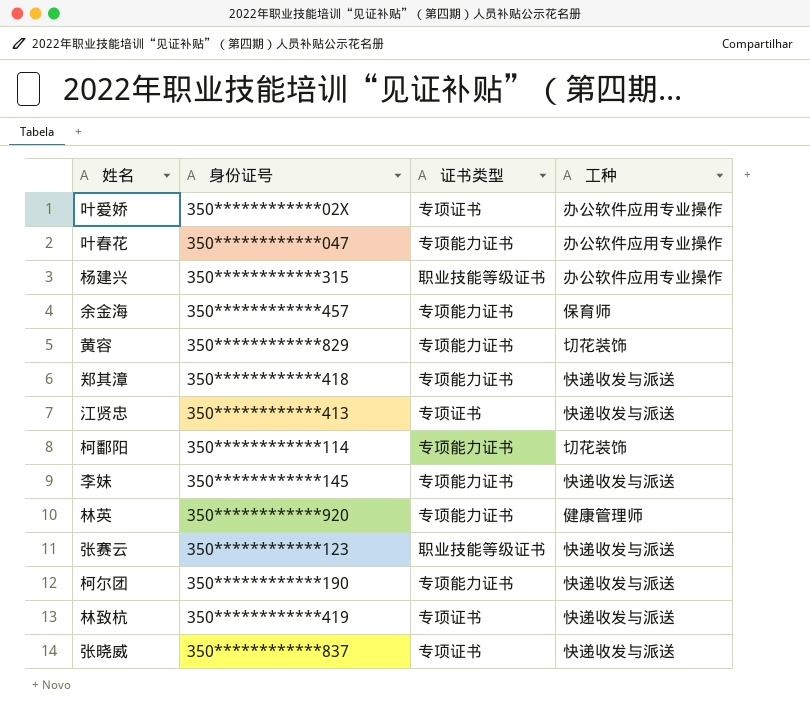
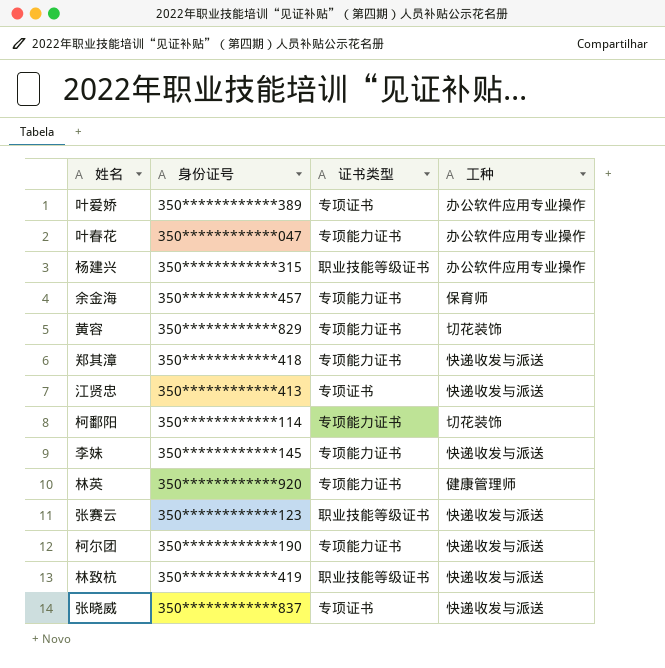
叶爱娇 | 身份证号: 350************02X -> 350************389
林致杭 | 证书类型: 专项证书 -> 职业技能等级证书

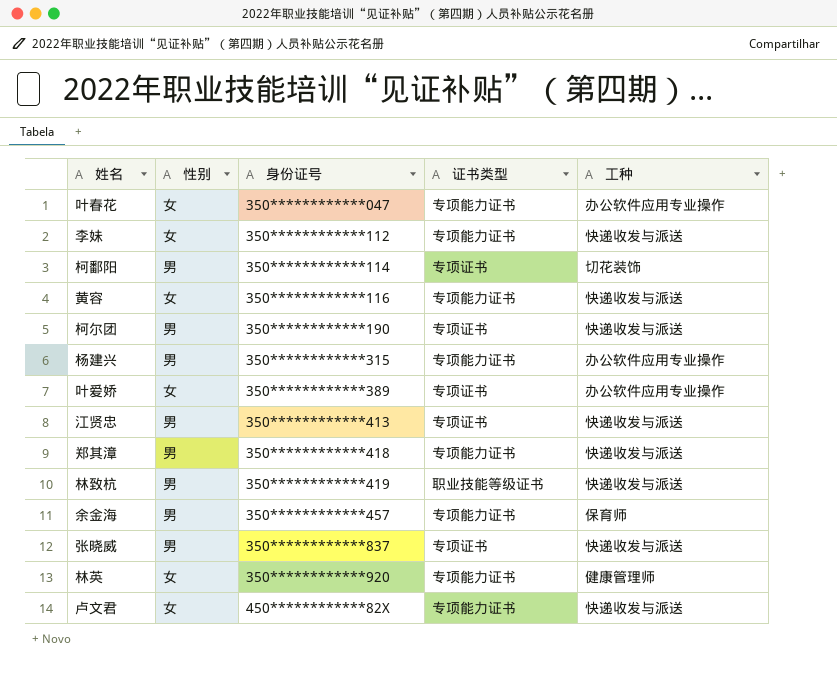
row order: none -> 身份证号 ascending
column 性别 | position: none -> 2
row 张赛云: 350************123 | 职业技能等级证书 | 快递收发与派送 -> none
李妹 | 身份证号: 350************145 -> 350************112
柯鄱阳 | 证书类型: 专项能力证书 -> 专项证书
黄容 | 身份证号: 350************829 -> 350************116
黄容 | 工种: 切花装饰 -> 快递收发与派送
柯尔团 | 证书类型: 专项能力证书 -> 专项证书
杨建兴 | 证书类型: 职业技能等级证书 -> 专项能力证书
row 卢文君: none -> 女 | 450************82X | 专项能力证书 | 快递收发与派送

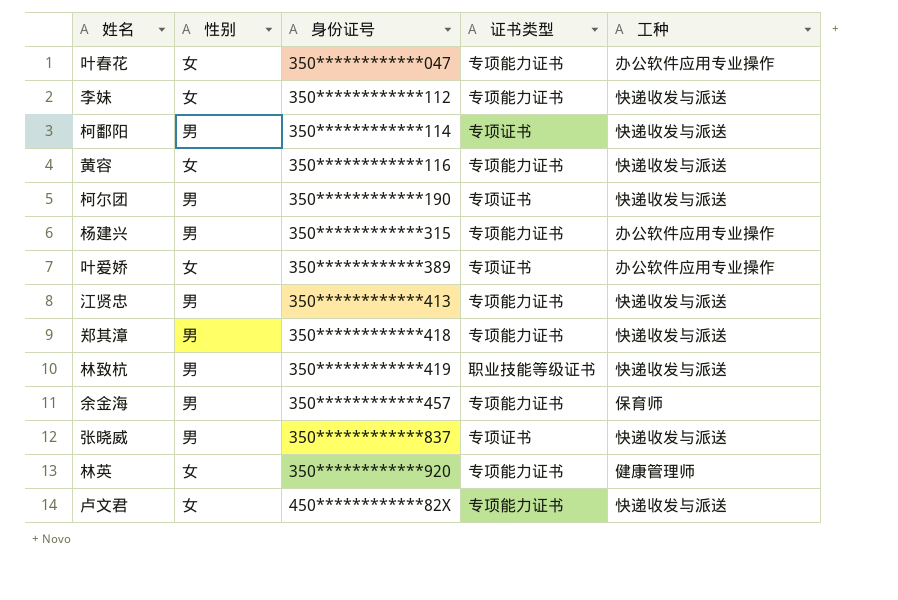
柯鄱阳 | 工种: 切花装饰 -> 快递收发与派送
江贤忠 | 证书类型: 专项证书 -> 专项能力证书

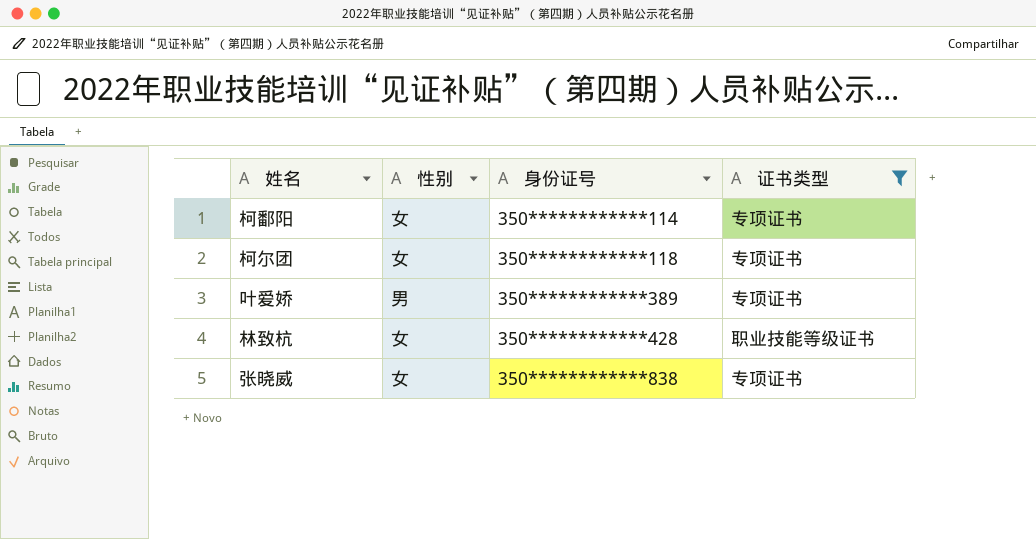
filter: none -> 证书类型 != 专项能力证书
column 工种 | position: 5 -> none
柯鄱阳 | 性别: 男 -> 女
柯尔团 | 性别: 男 -> 女
柯尔团 | 身份证号: 350************190 -> 350************118
叶爱娇 | 性别: 女 -> 男
林致杭 | 性别: 男 -> 女
林致杭 | 身份证号: 350************419 -> 350************428
张晓威 | 性别: 男 -> 女
张晓威 | 身份证号: 350************837 -> 350************838

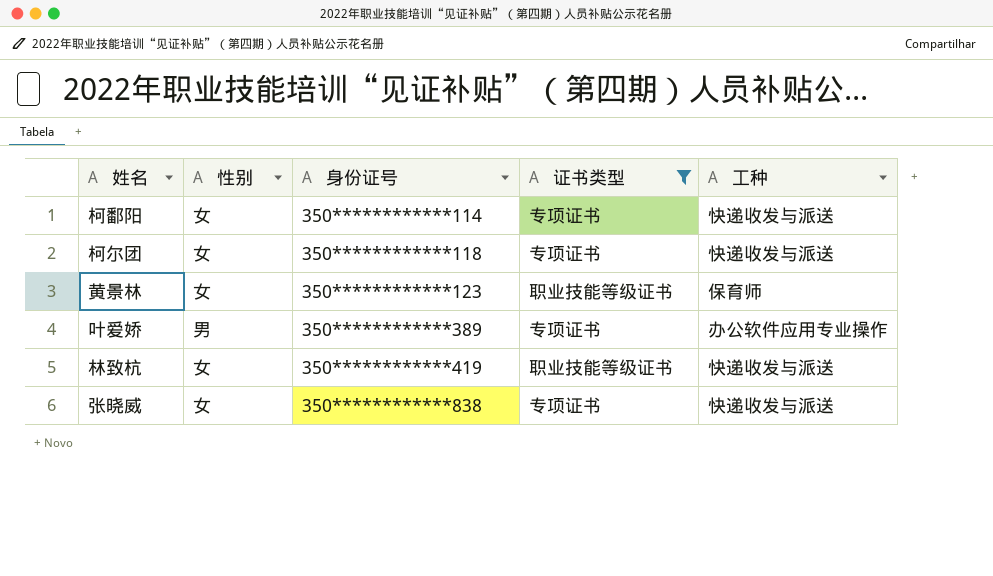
column 工种 | position: none -> 5
row 黄景林: none -> 女 | 350************123 | 职业技能等级证书 | 保育师
林致杭 | 身份证号: 350************428 -> 350************419

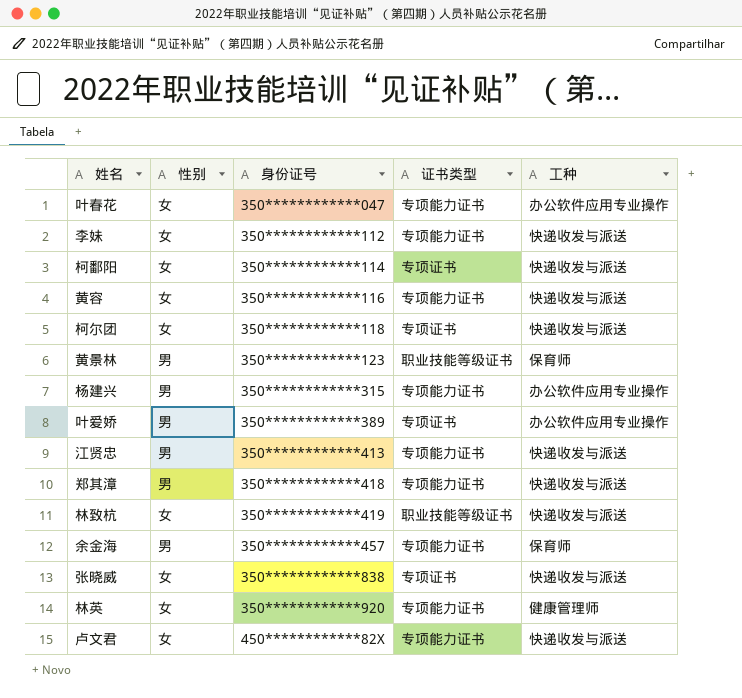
filter: 证书类型 != 专项能力证书 -> none
黄景林 | 性别: 女 -> 男

